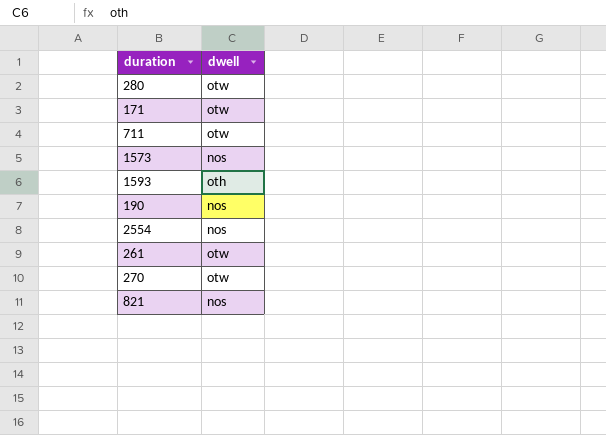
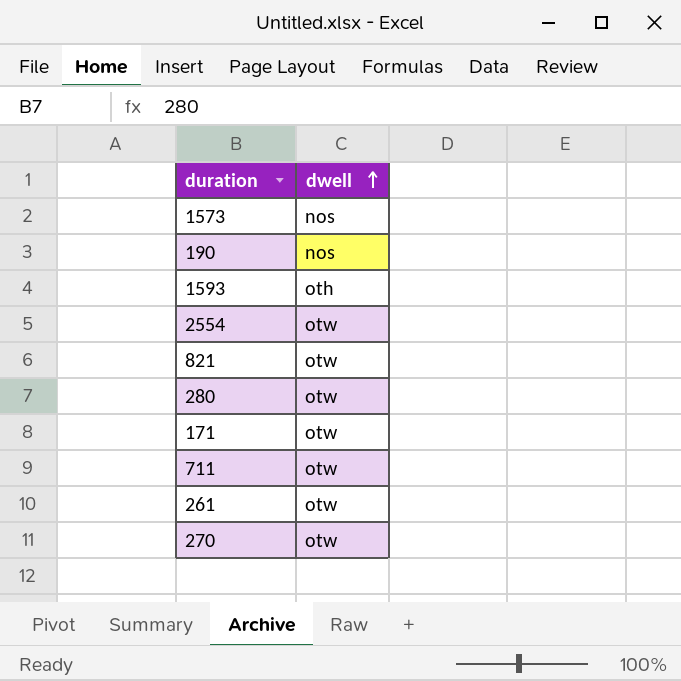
row order: none -> dwell ascending
2554 | dwell: nos -> otw
821 | dwell: nos -> otw

